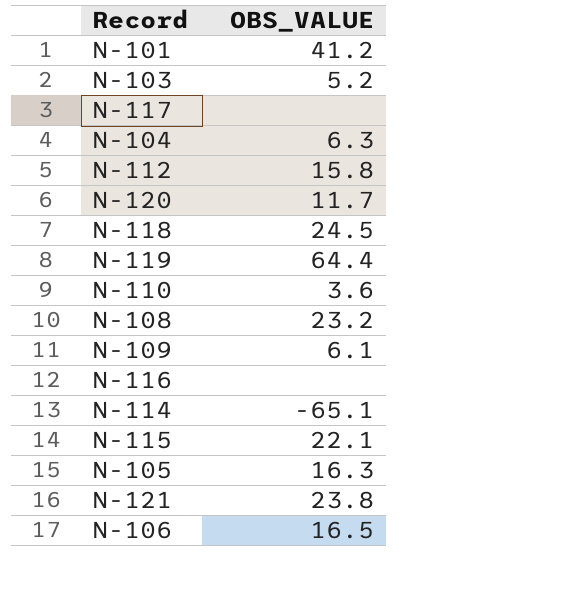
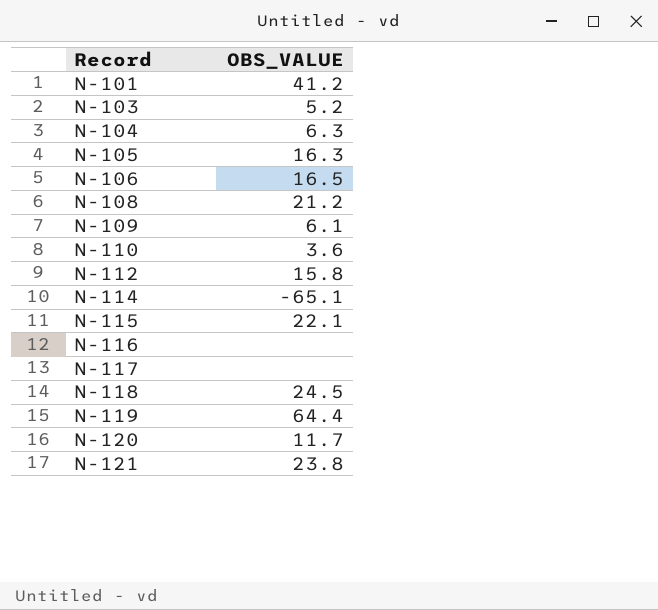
row order: none -> Record ascending
N-108 | OBS_VALUE: 23.2 -> 21.2

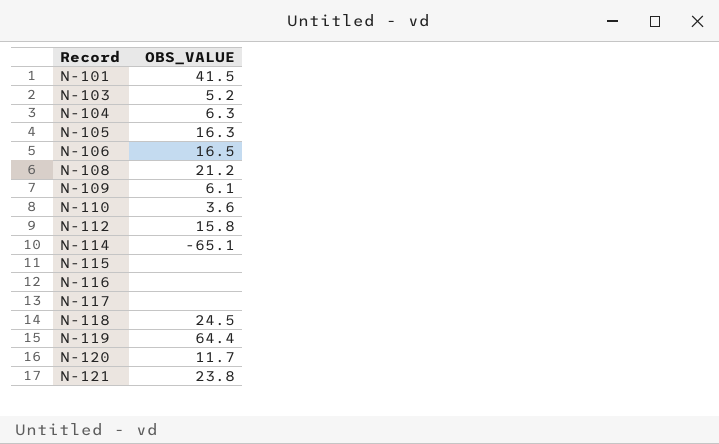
N-101 | OBS_VALUE: 41.2 -> 41.5
N-115 | OBS_VALUE: 22.1 -> none

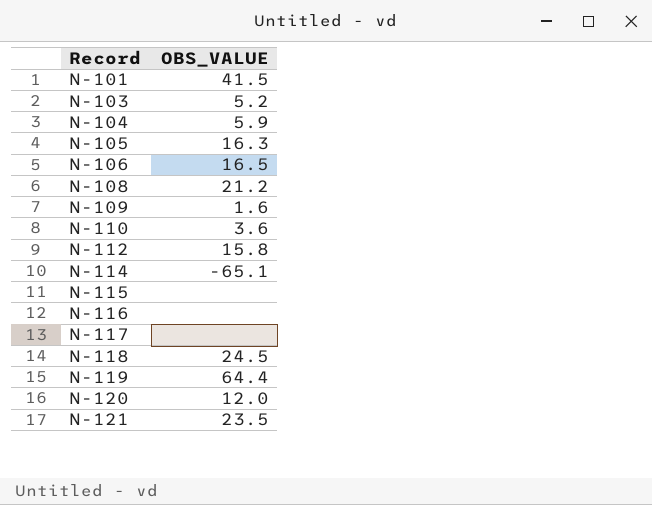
N-104 | OBS_VALUE: 6.3 -> 5.9
N-109 | OBS_VALUE: 6.1 -> 1.6
N-120 | OBS_VALUE: 11.7 -> 12.0
N-121 | OBS_VALUE: 23.8 -> 23.5

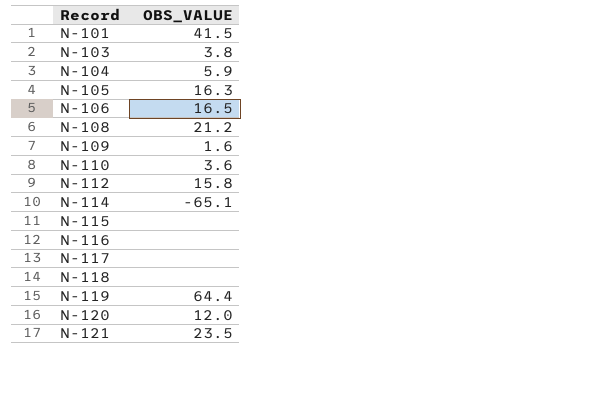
N-103 | OBS_VALUE: 5.2 -> 3.8
N-118 | OBS_VALUE: 24.5 -> none

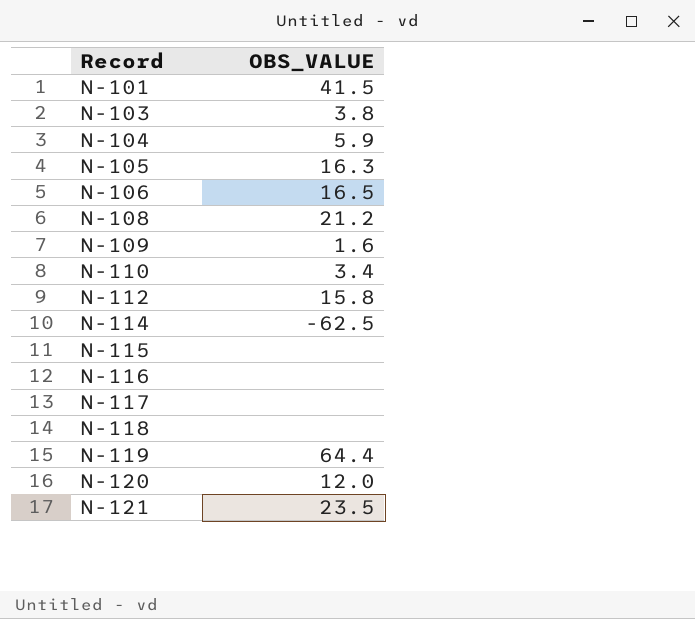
N-110 | OBS_VALUE: 3.6 -> 3.4
N-114 | OBS_VALUE: -65.1 -> -62.5

